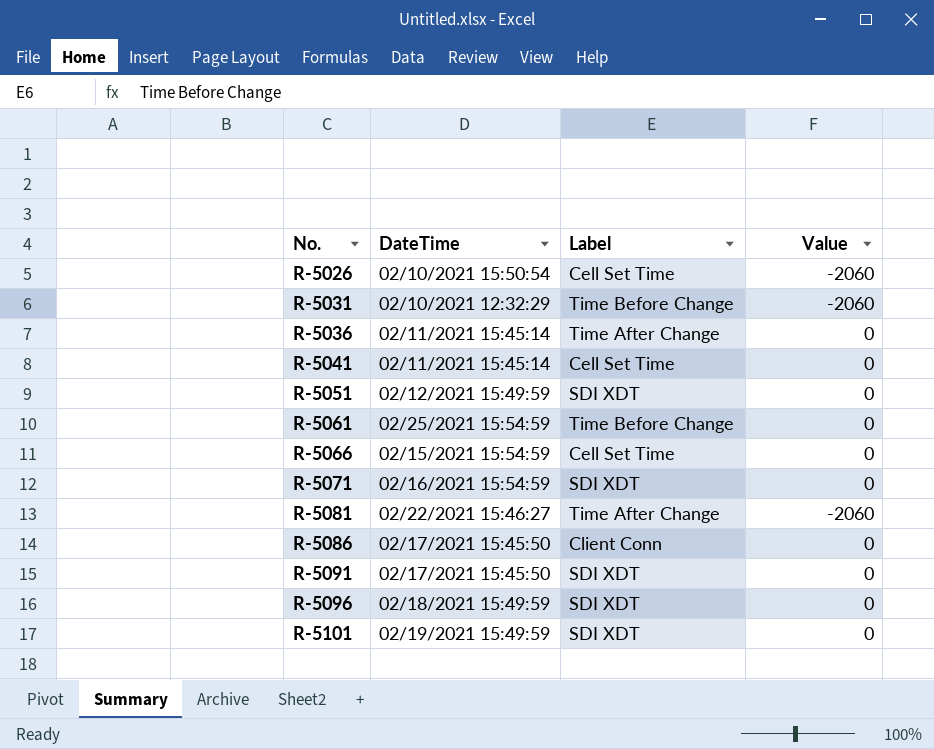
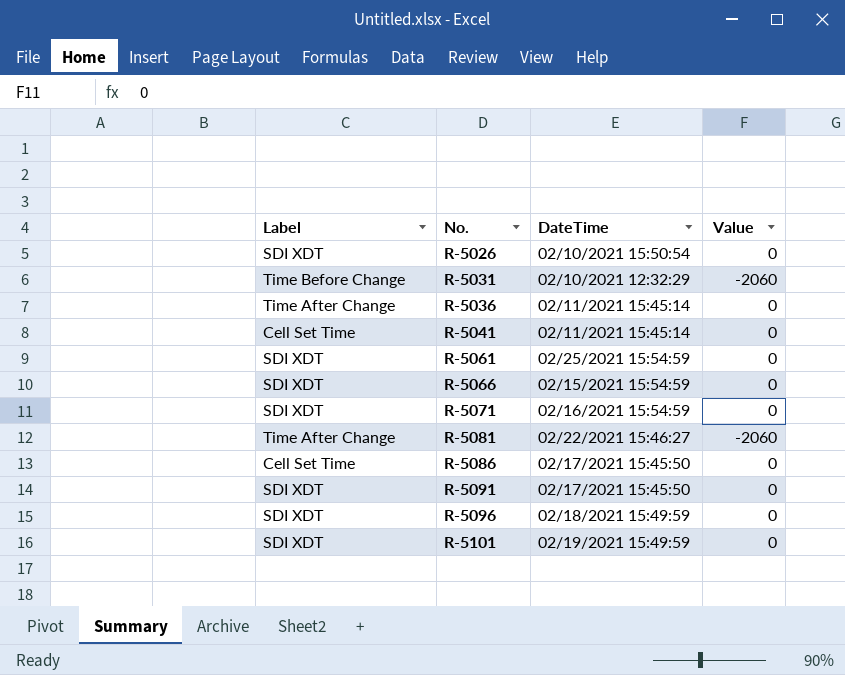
column Label | position: 3 -> 1
row R-5051: 02/12/2021 15:49:59 | SDI XDT | 0 -> none
R-5026 | Label: Cell Set Time -> SDI XDT
R-5026 | Value: -2060 -> 0
R-5061 | Label: Time Before Change -> SDI XDT
R-5066 | Label: Cell Set Time -> SDI XDT
R-5086 | Label: Client Conn -> Cell Set Time

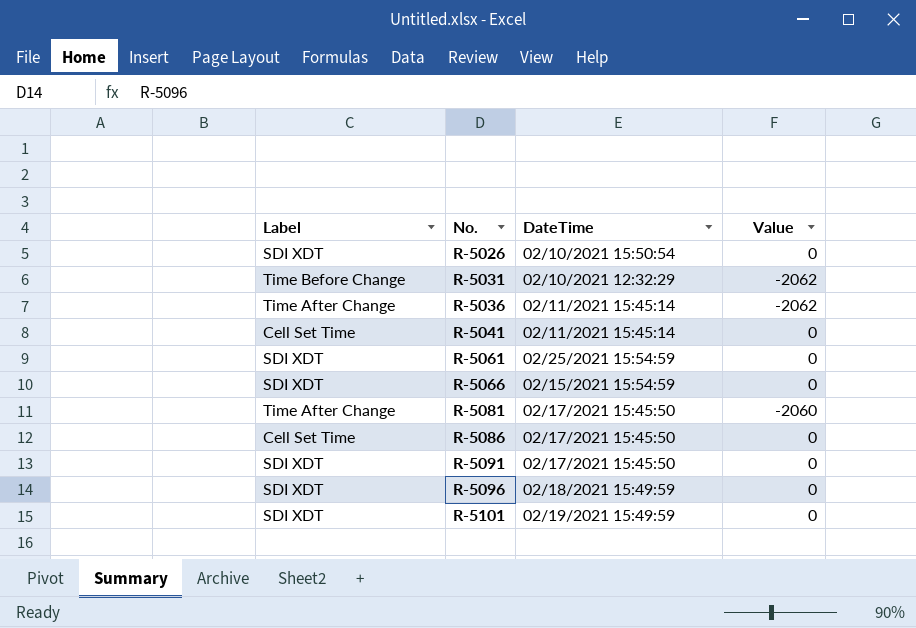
row R-5071: SDI XDT | 02/16/2021 15:54:59 | 0 -> none
R-5031 | Value: -2060 -> -2062
R-5036 | Value: 0 -> -2062
R-5081 | DateTime: 02/22/2021 15:46:27 -> 02/17/2021 15:45:50

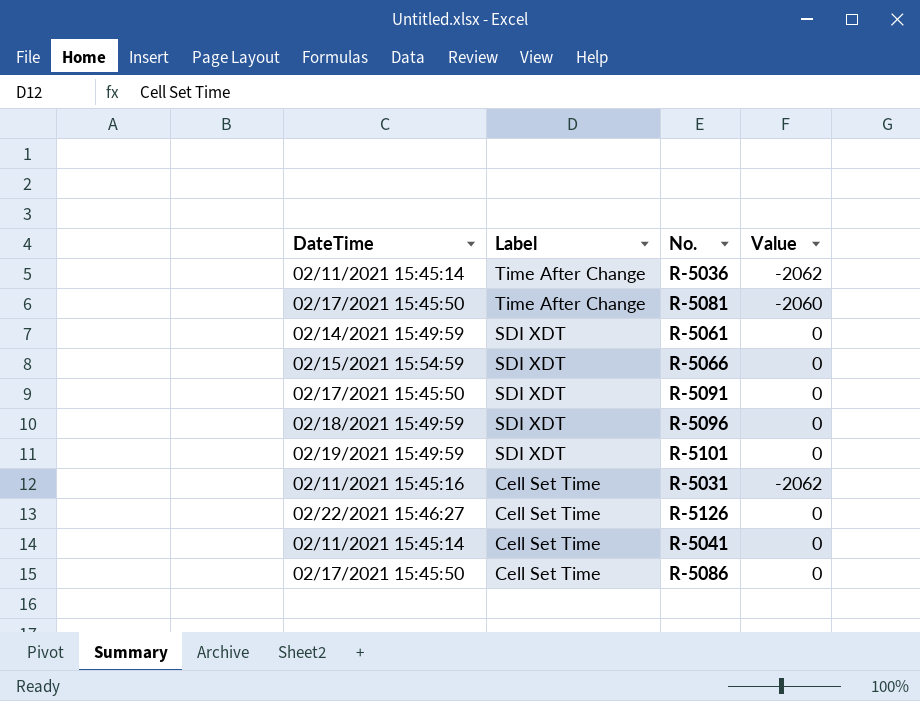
row order: No. ascending -> Label descending
column DateTime | position: 3 -> 1
row R-5026: SDI XDT | 02/10/2021 15:50:54 | 0 -> none
R-5061 | DateTime: 02/25/2021 15:54:59 -> 02/14/2021 15:49:59
R-5031 | DateTime: 02/10/2021 12:32:29 -> 02/11/2021 15:45:16
R-5031 | Label: Time Before Change -> Cell Set Time
row R-5126: none -> 02/22/2021 15:46:27 | Cell Set Time | 0

